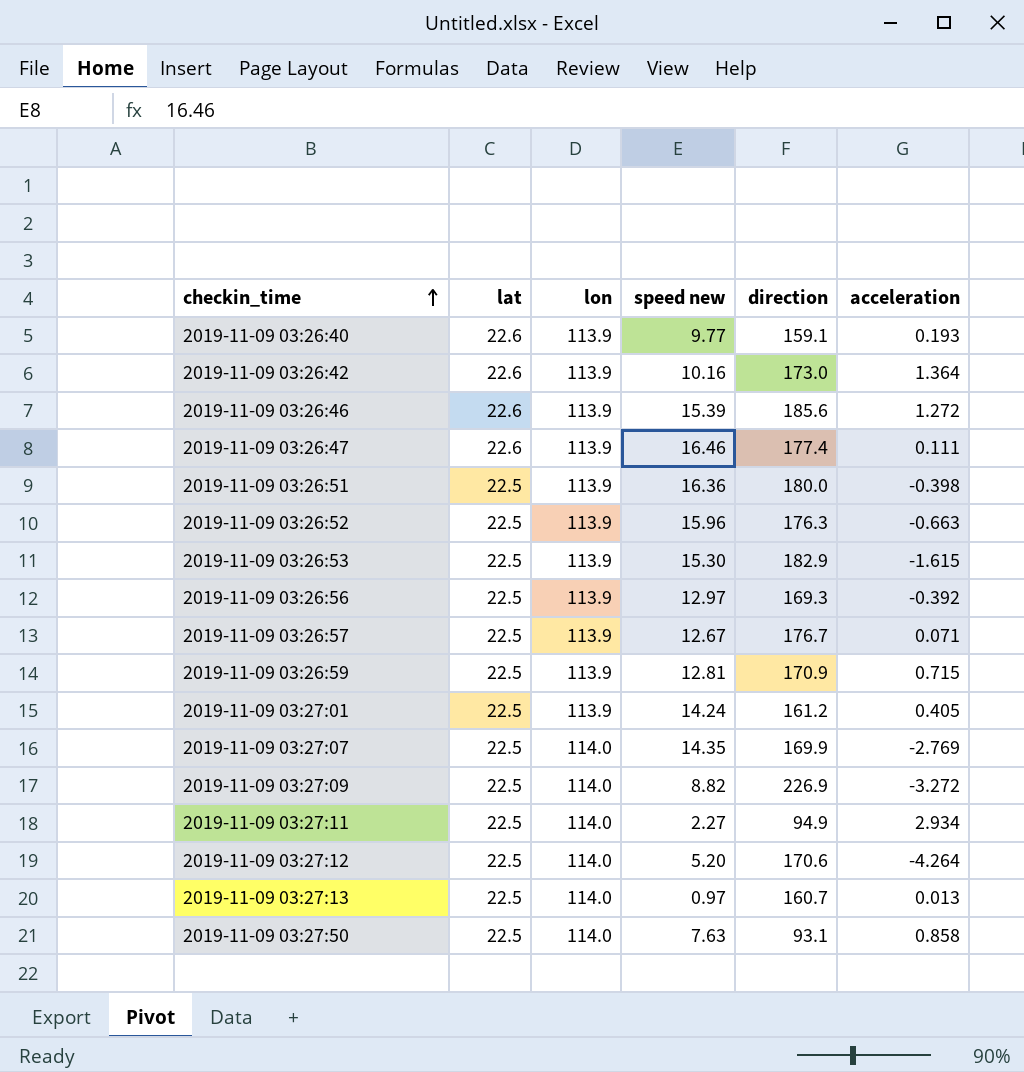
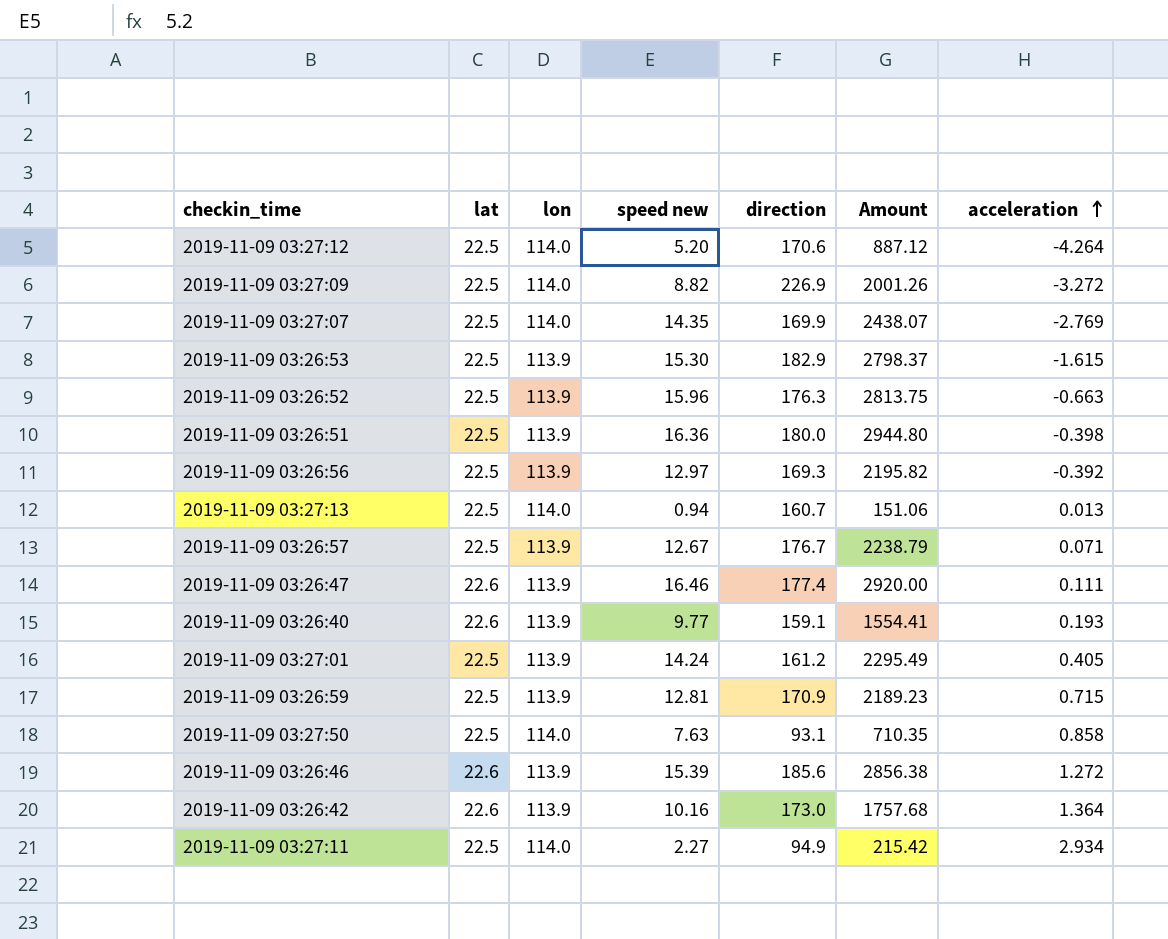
row order: checkin_time ascending -> acceleration ascending
column Amount | formula: none -> [speed new] * [direction]
2019-11-09 03:27:13 | speed new: 0.97 -> 0.94

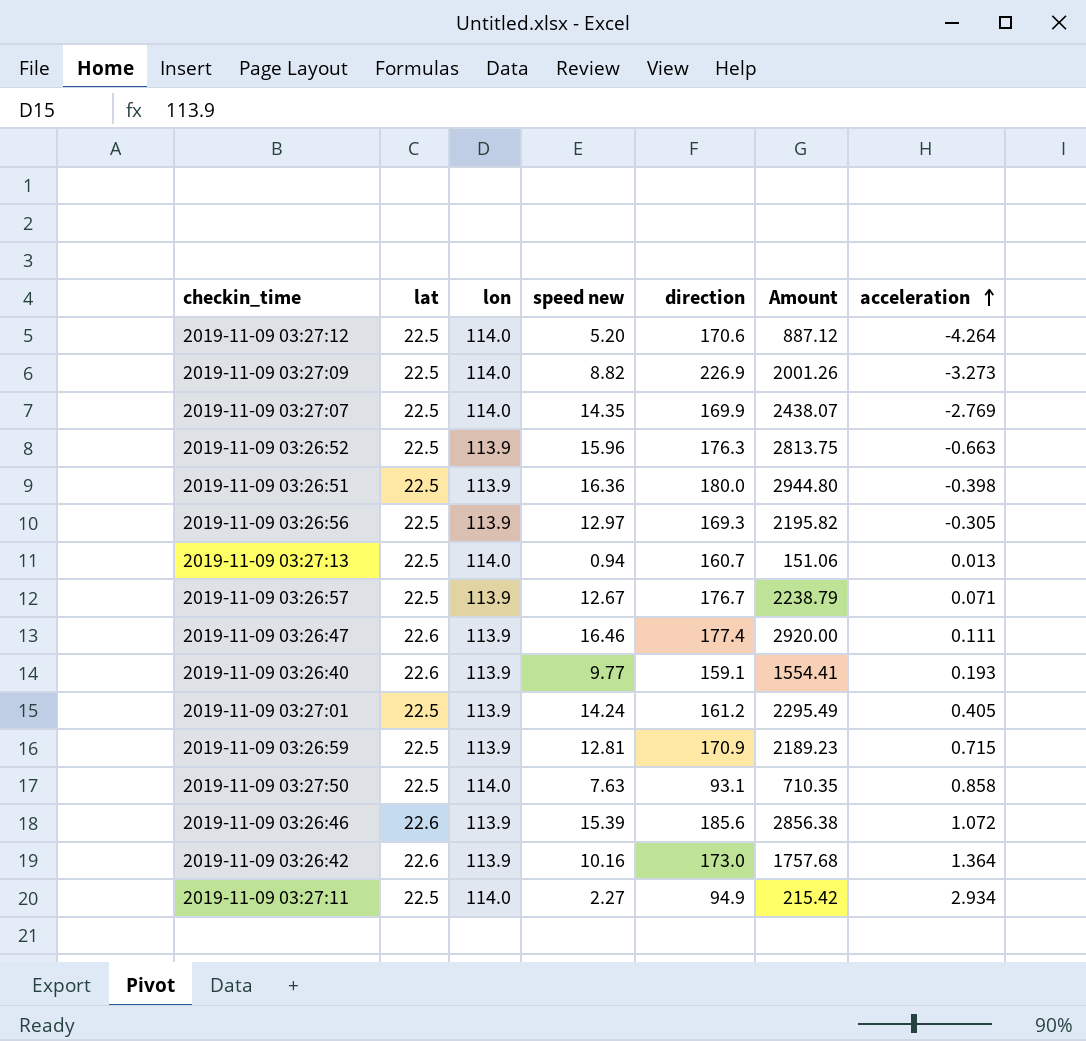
row 2019-11-09 03:26:53: 22.5 | 113.9 | 15.30 | 182.9 | 2798.37 | -1.615 -> none
2019-11-09 03:27:09 | acceleration: -3.272 -> -3.273
2019-11-09 03:26:56 | acceleration: -0.392 -> -0.305
2019-11-09 03:26:46 | acceleration: 1.272 -> 1.072

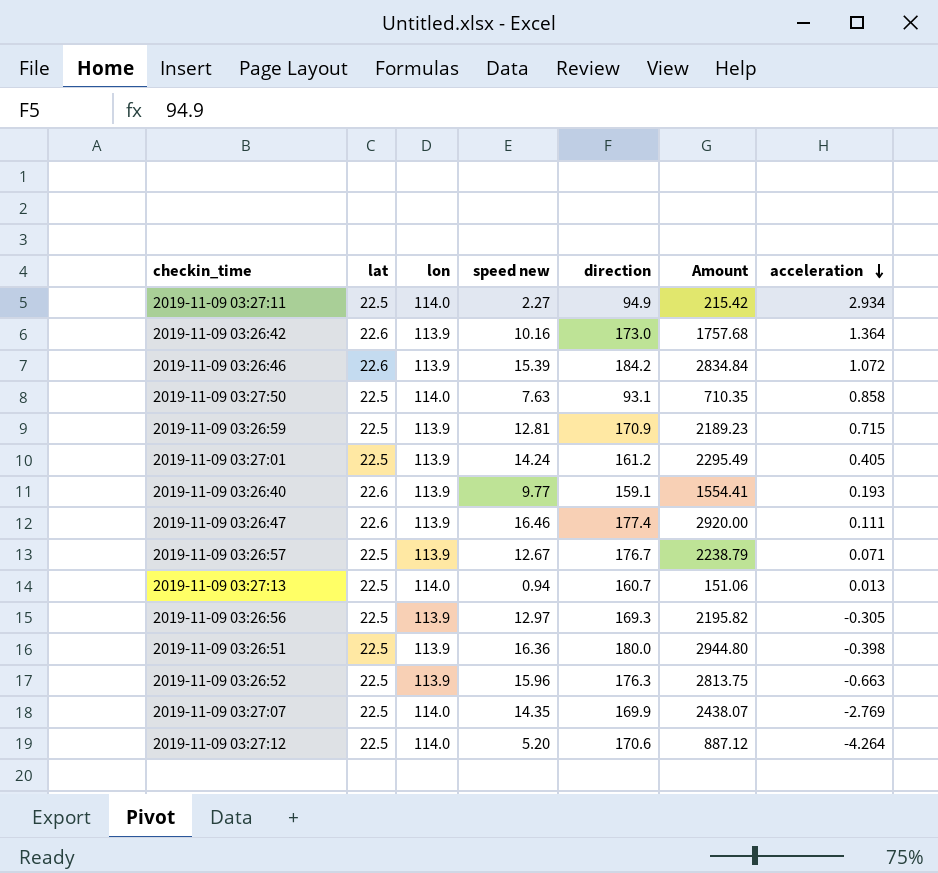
row order: acceleration ascending -> acceleration descending
row 2019-11-09 03:27:09: 22.5 | 114.0 | 8.82 | 226.9 | 2001.26 | -3.273 -> none
2019-11-09 03:26:46 | direction: 185.6 -> 184.2
2019-11-09 03:26:46 | Amount: 2856.38 -> 2834.84

